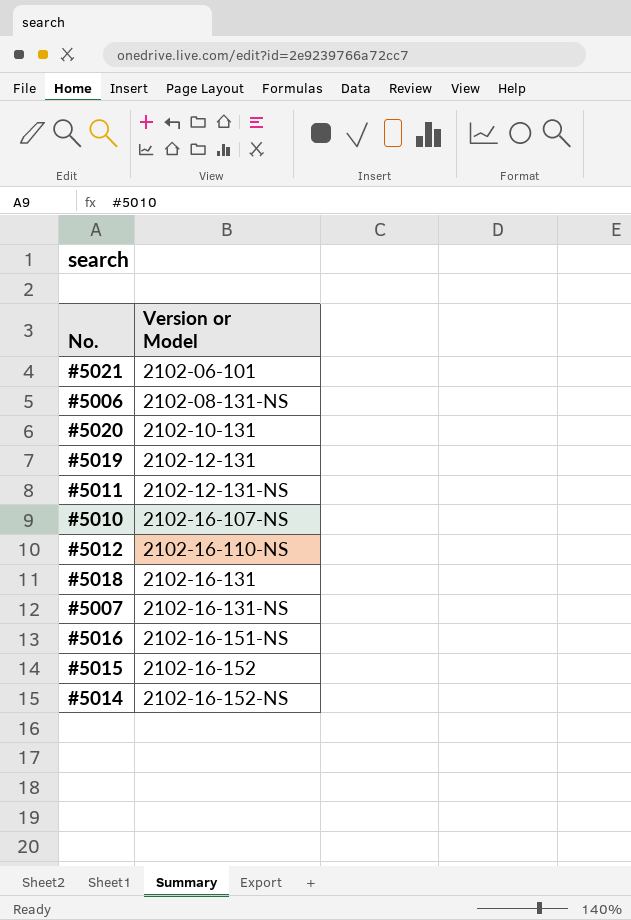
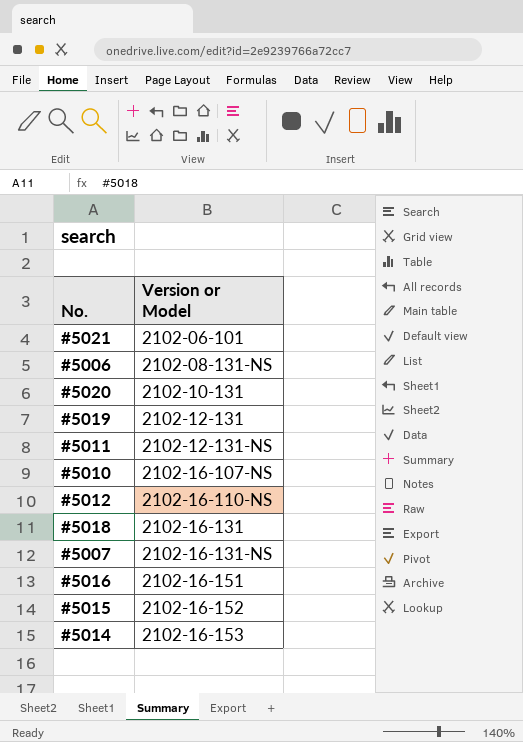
#5016 | Version or Model: 2102-16-151-NS -> 2102-16-151
#5014 | Version or Model: 2102-16-152-NS -> 2102-16-153

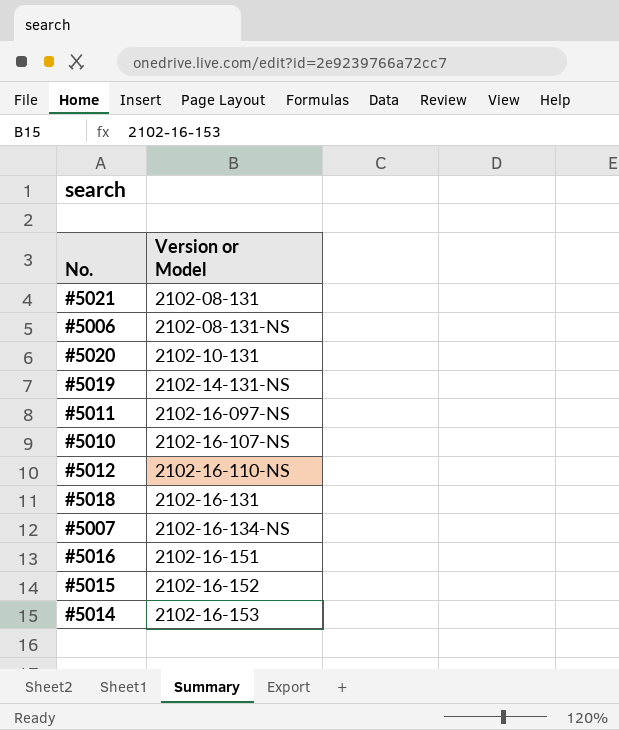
#5021 | Version or Model: 2102-06-101 -> 2102-08-131
#5019 | Version or Model: 2102-12-131 -> 2102-14-131-NS
#5011 | Version or Model: 2102-12-131-NS -> 2102-16-097-NS
#5007 | Version or Model: 2102-16-131-NS -> 2102-16-134-NS

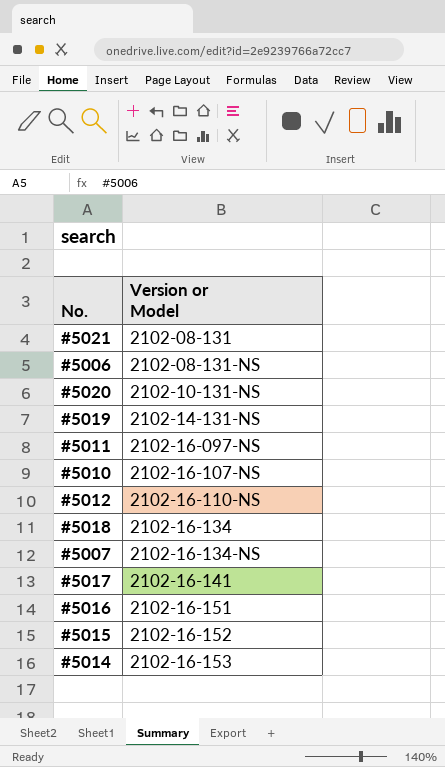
#5020 | Version or Model: 2102-10-131 -> 2102-10-131-NS
#5018 | Version or Model: 2102-16-131 -> 2102-16-134
row #5017: none -> 2102-16-141

